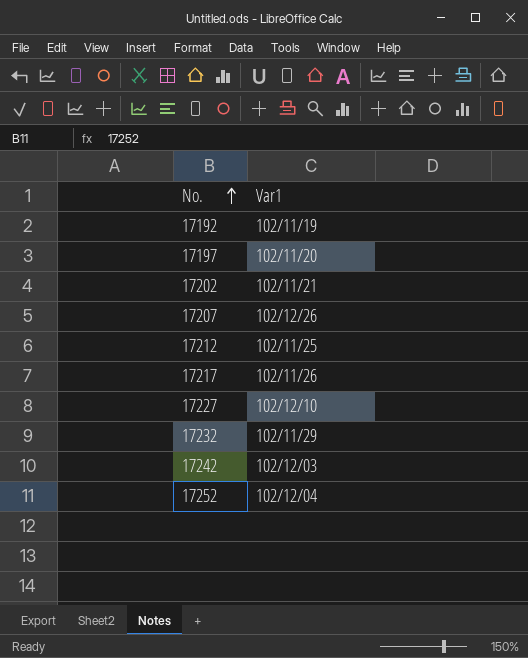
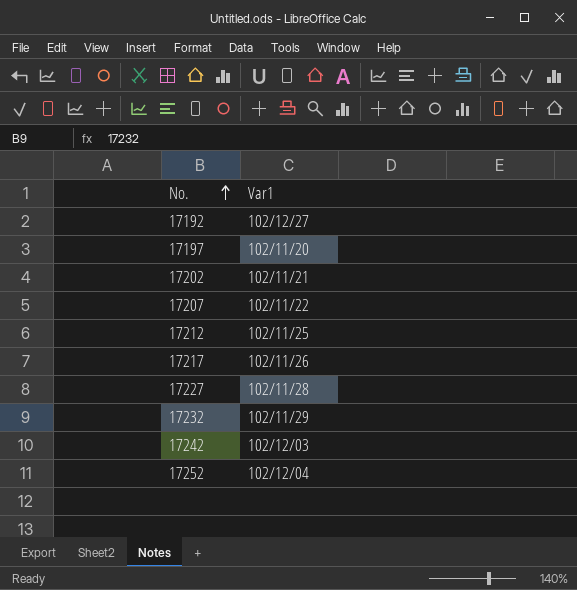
17192 | Var1: 102/11/19 -> 102/12/27
17207 | Var1: 102/12/26 -> 102/11/22
17227 | Var1: 102/12/10 -> 102/11/28

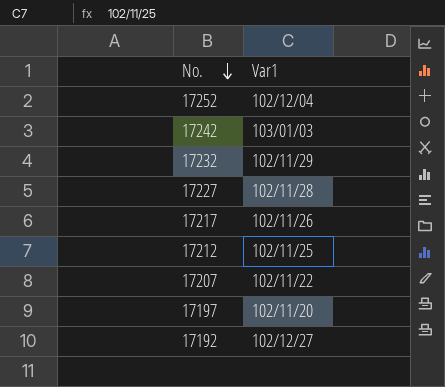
row order: No. ascending -> No. descending
row 17202: 102/11/21 -> none
17242 | Var1: 102/12/03 -> 103/01/03

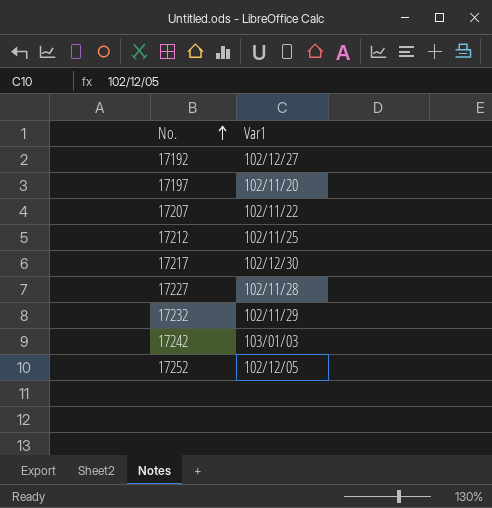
row order: No. descending -> No. ascending
17217 | Var1: 102/11/26 -> 102/12/30
17252 | Var1: 102/12/04 -> 102/12/05

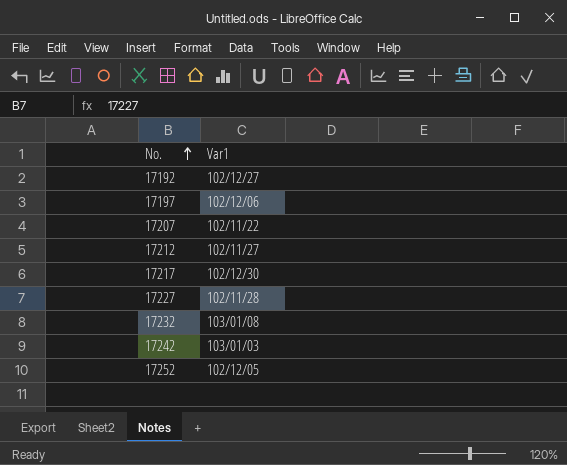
17197 | Var1: 102/11/20 -> 102/12/06
17212 | Var1: 102/11/25 -> 102/11/27
17232 | Var1: 102/11/29 -> 103/01/08

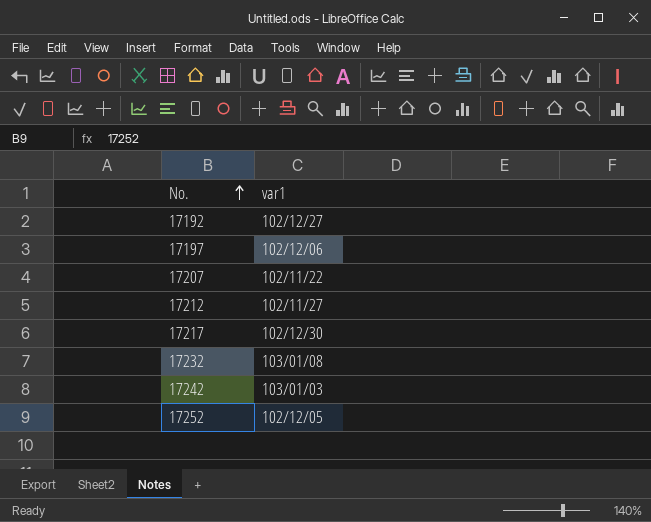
column name: Var1 -> var1
row 17227: 102/11/28 -> none

